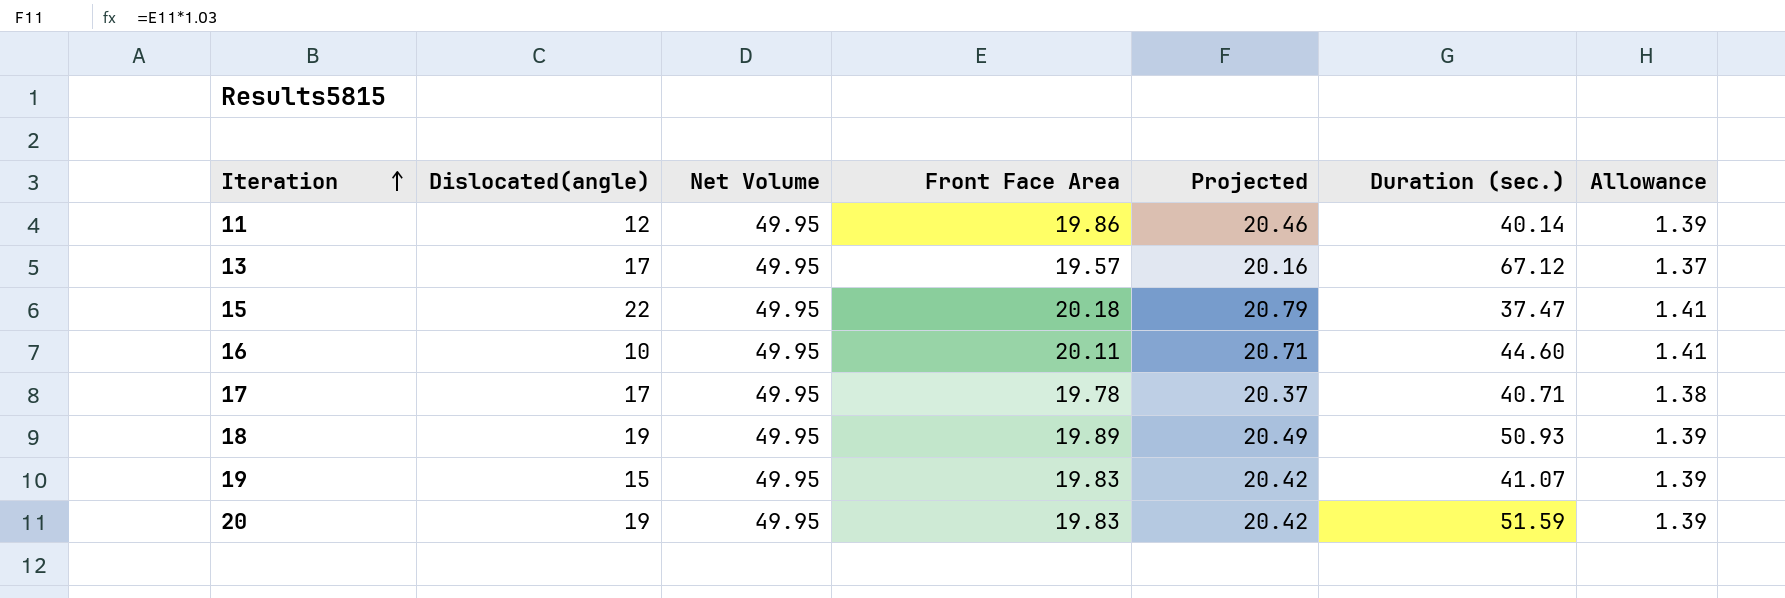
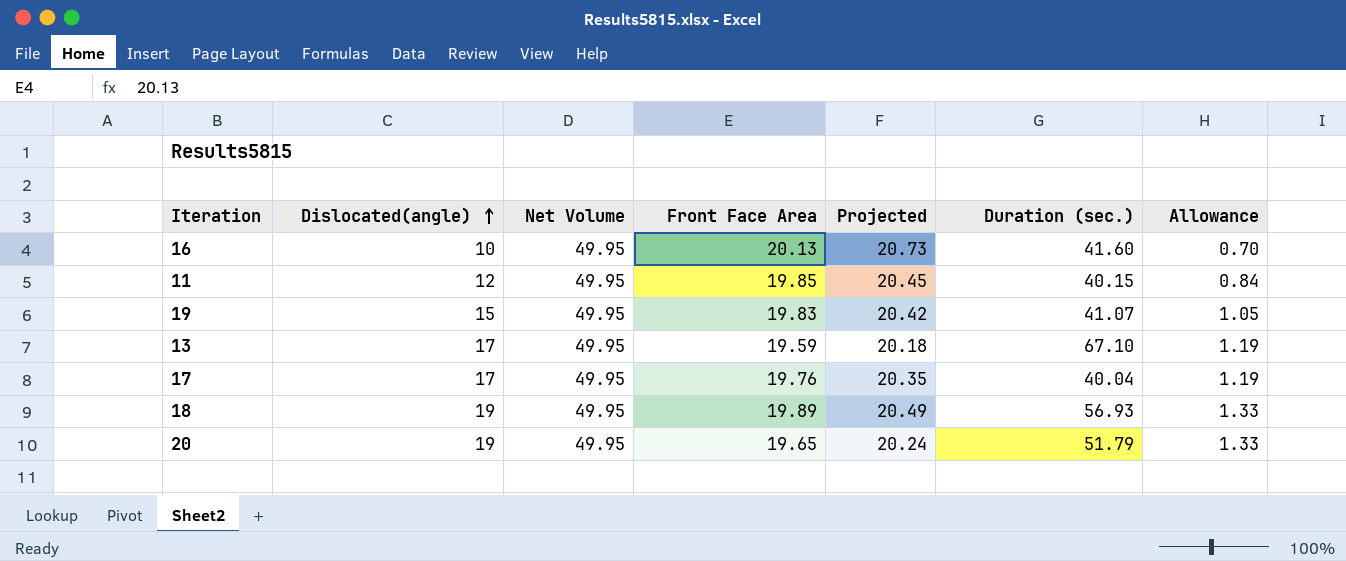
row order: Iteration ascending -> Dislocated(angle) ascending
column Allowance | formula: [Front Face Area] * 0.07 -> [Dislocated(angle)] * 0.07
row 15: 22 | 49.95 | 20.18 | 20.79 | 37.47 | 1.41 -> none
16 | Front Face Area: 20.11 -> 20.13
16 | Projected: 20.71 -> 20.73
16 | Duration (sec.): 44.60 -> 41.60
11 | Front Face Area: 19.86 -> 19.85
11 | Projected: 20.46 -> 20.45
11 | Duration (sec.): 40.14 -> 40.15
13 | Front Face Area: 19.57 -> 19.59
13 | Projected: 20.16 -> 20.18
13 | Duration (sec.): 67.12 -> 67.10
17 | Front Face Area: 19.78 -> 19.76
17 | Projected: 20.37 -> 20.35
17 | Duration (sec.): 40.71 -> 40.04
18 | Duration (sec.): 50.93 -> 56.93
20 | Front Face Area: 19.83 -> 19.65
20 | Projected: 20.42 -> 20.24
20 | Duration (sec.): 51.59 -> 51.79

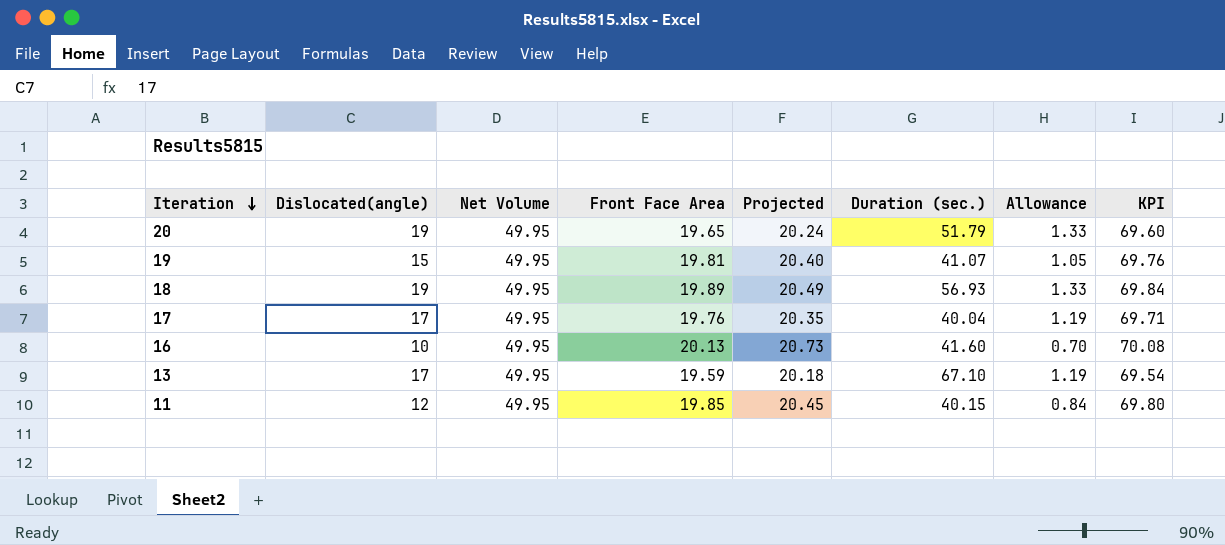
row order: Dislocated(angle) ascending -> Iteration descending
column KPI | formula: none -> [Net Volume] + [Front Face Area]
19 | Front Face Area: 19.83 -> 19.81
19 | Projected: 20.42 -> 20.40

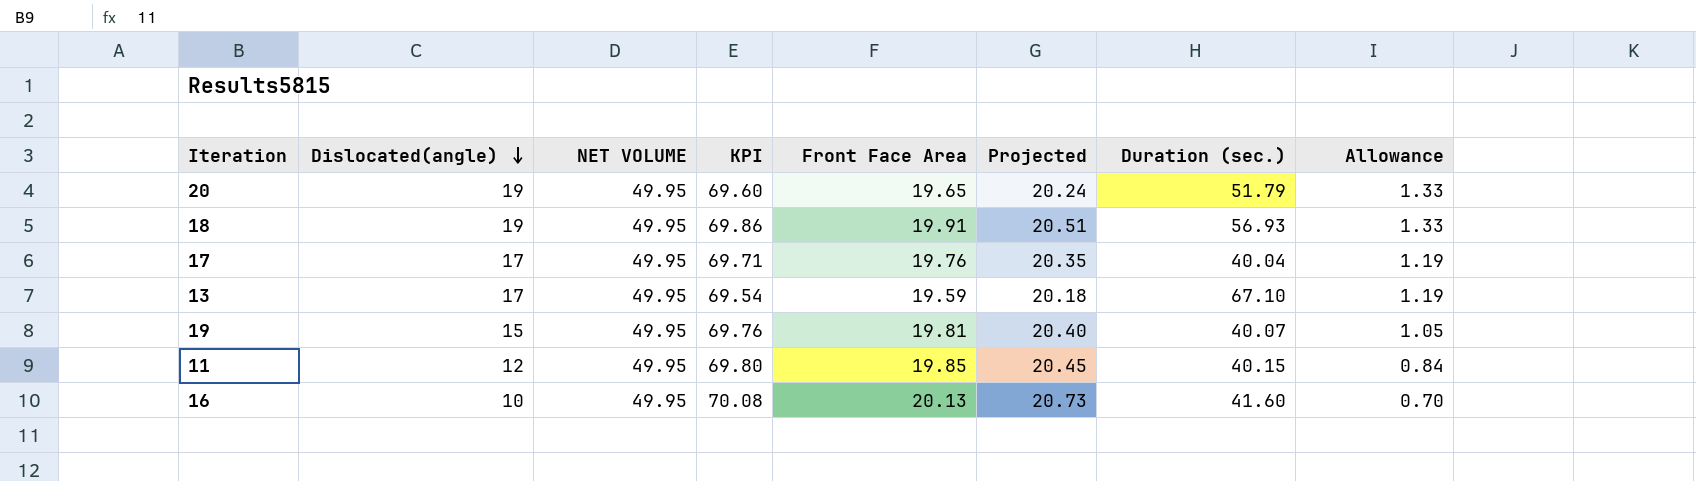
row order: Iteration descending -> Dislocated(angle) descending
column name: Net Volume -> NET VOLUME
column KPI | position: 8 -> 4
18 | KPI: 69.84 -> 69.86
18 | Front Face Area: 19.89 -> 19.91
18 | Projected: 20.49 -> 20.51
19 | Duration (sec.): 41.07 -> 40.07

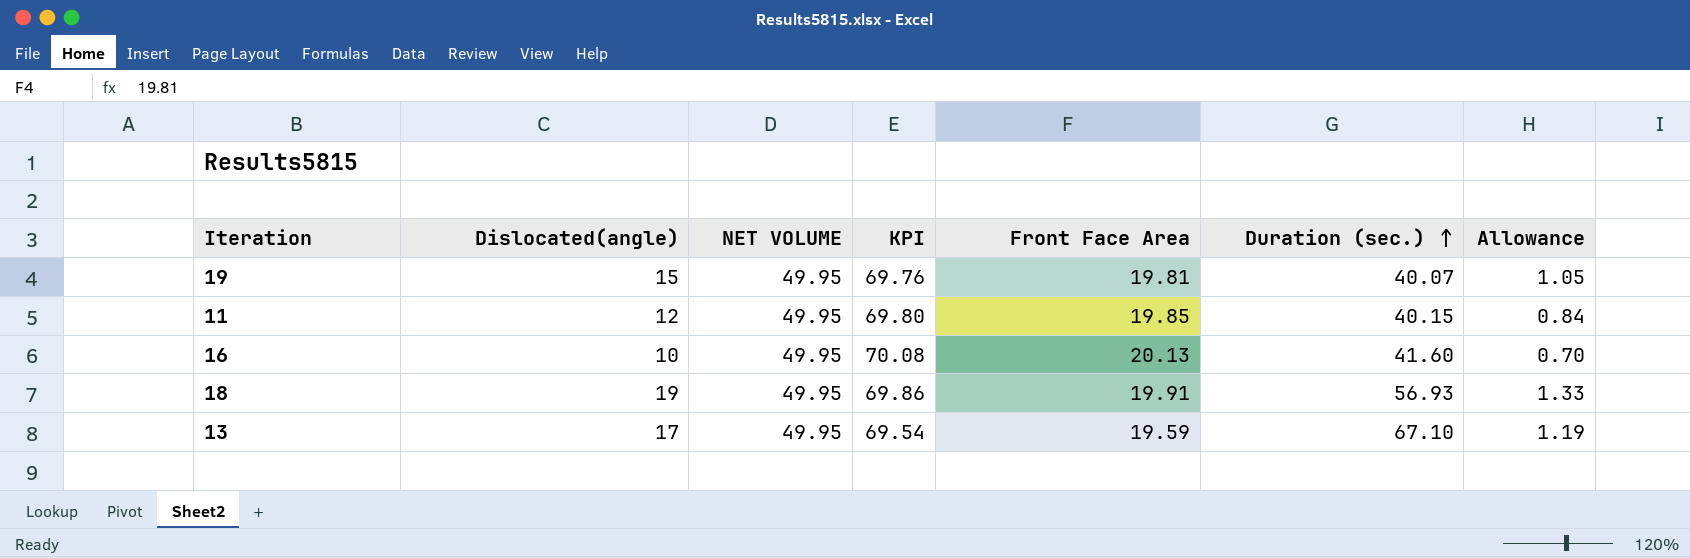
row order: Dislocated(angle) descending -> Duration (sec.) ascending
column Projected | formula: [Front Face Area] * 1.03 -> none
row 20: 19 | 49.95 | 69.60 | 19.65 | 20.24 | 51.79 | 1.33 -> none
row 17: 17 | 49.95 | 69.71 | 19.76 | 20.35 | 40.04 | 1.19 -> none

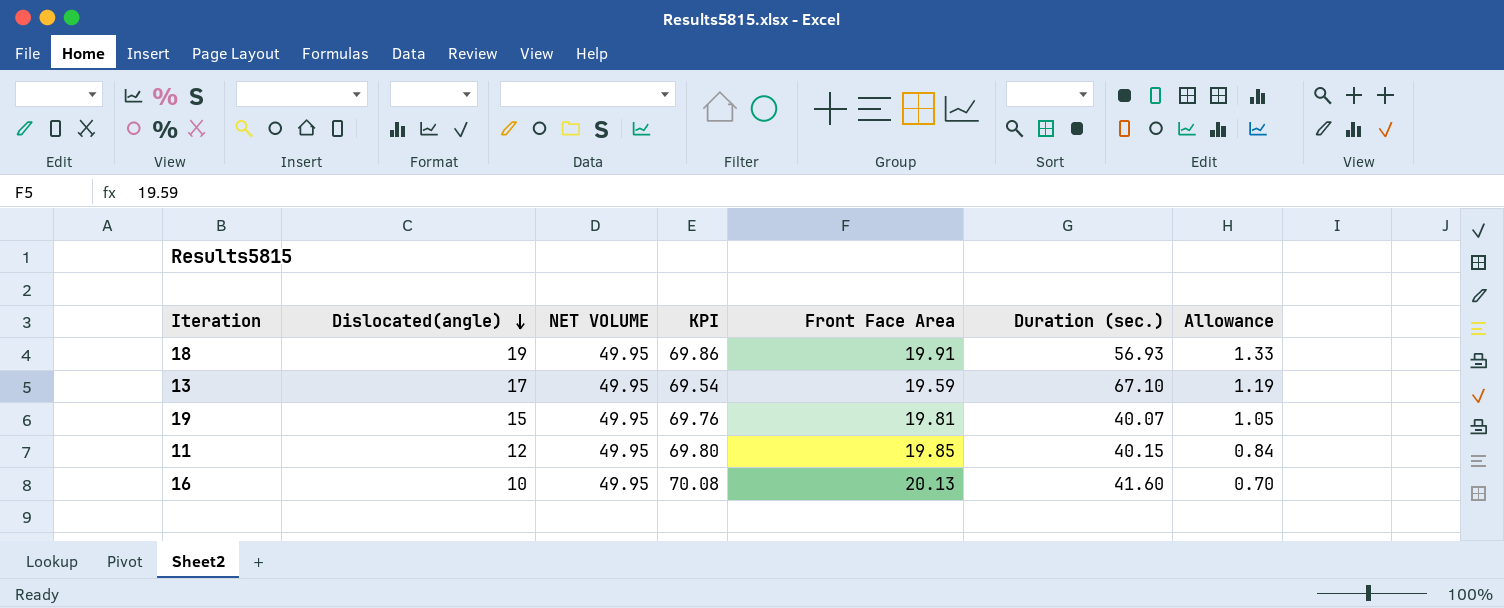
row order: Duration (sec.) ascending -> Dislocated(angle) descending

